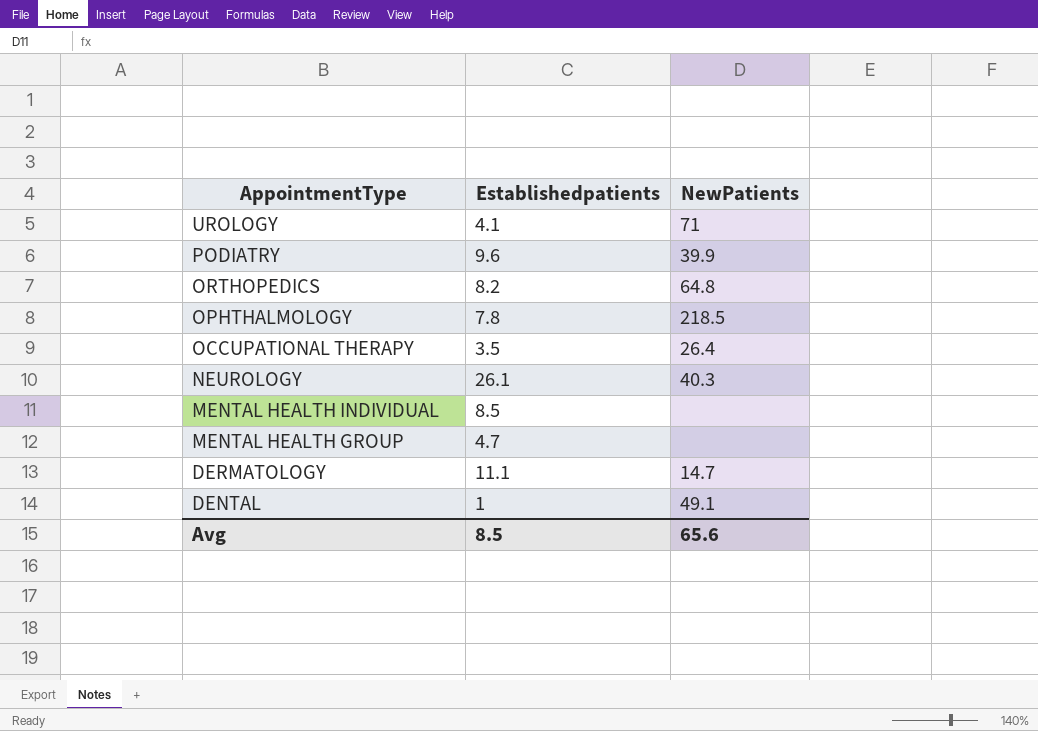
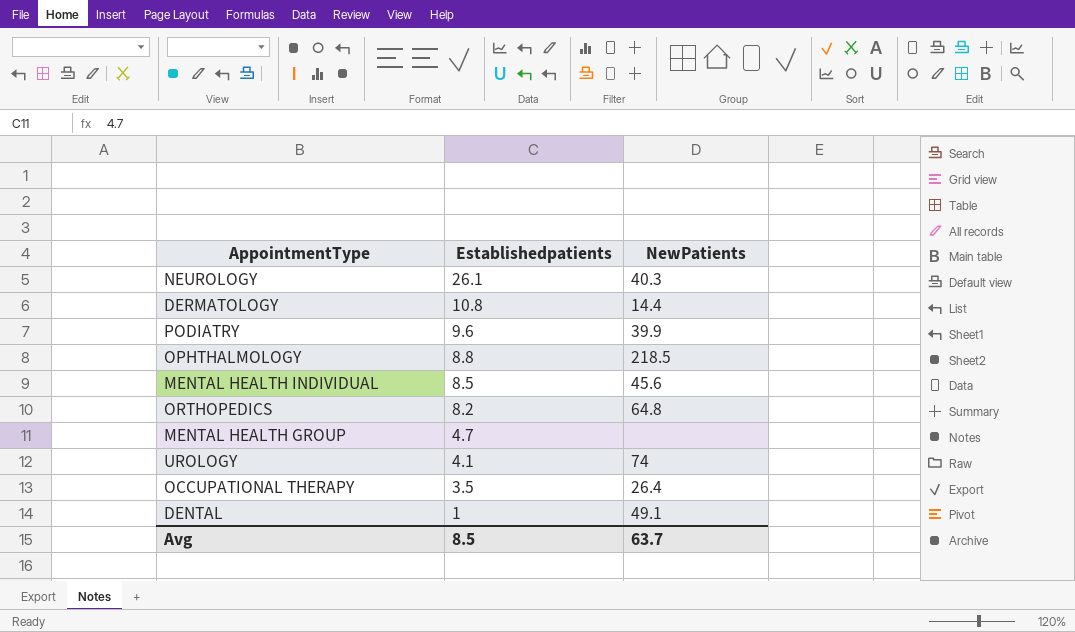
row order: AppointmentType descending -> Establishedpatients descending
DERMATOLOGY | Establishedpatients: 11.1 -> 10.8
DERMATOLOGY | NewPatients: 14.7 -> 14.4
OPHTHALMOLOGY | Establishedpatients: 7.8 -> 8.8
MENTAL HEALTH INDIVIDUAL | NewPatients: none -> 45.6
UROLOGY | NewPatients: 71 -> 74
Avg | NewPatients: 65.6 -> 63.7

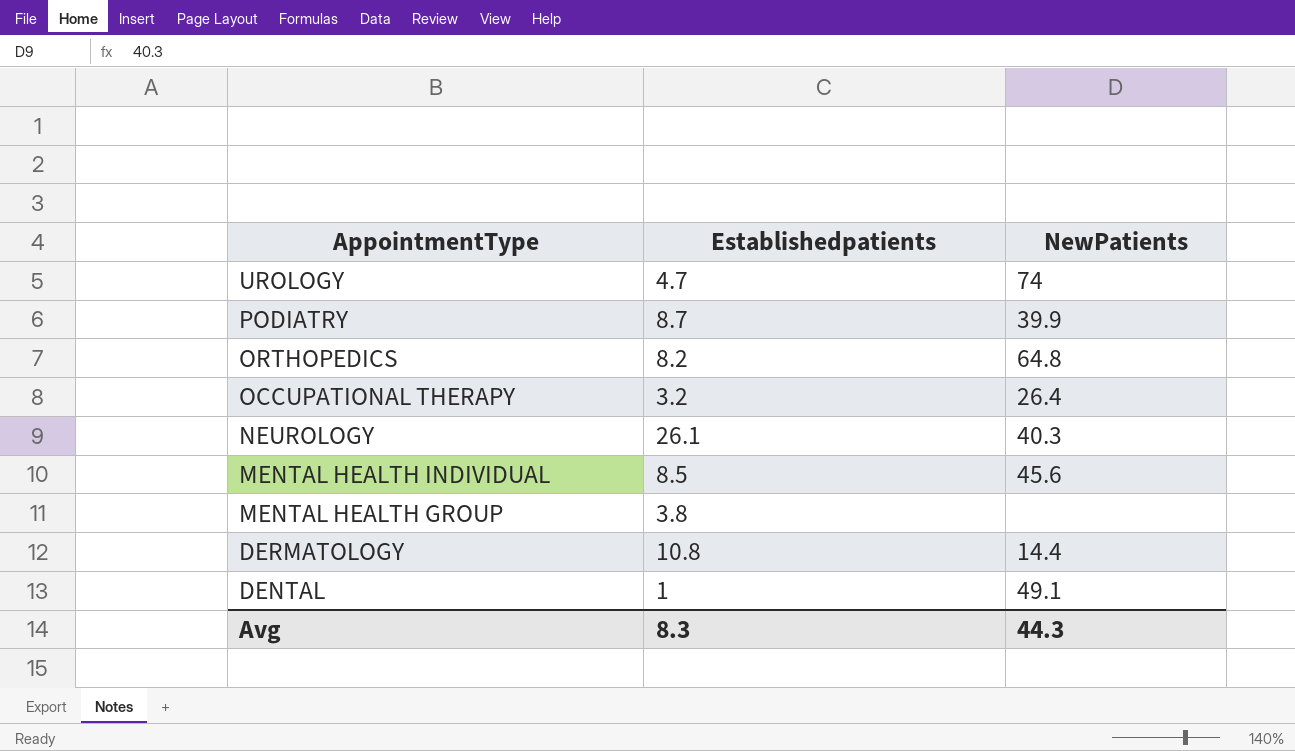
row order: Establishedpatients descending -> AppointmentType descending
row OPHTHALMOLOGY: 8.8 | 218.5 -> none
UROLOGY | Establishedpatients: 4.1 -> 4.7
PODIATRY | Establishedpatients: 9.6 -> 8.7
OCCUPATIONAL THERAPY | Establishedpatients: 3.5 -> 3.2
MENTAL HEALTH GROUP | Establishedpatients: 4.7 -> 3.8
Avg | Establishedpatients: 8.5 -> 8.3
Avg | NewPatients: 63.7 -> 44.3

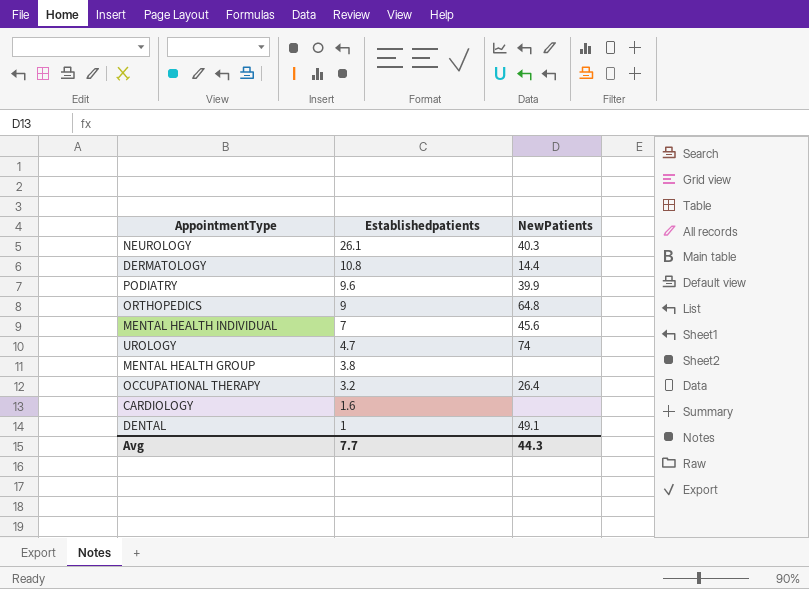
row order: AppointmentType descending -> Establishedpatients descending
PODIATRY | Establishedpatients: 8.7 -> 9.6
ORTHOPEDICS | Establishedpatients: 8.2 -> 9
MENTAL HEALTH INDIVIDUAL | Establishedpatients: 8.5 -> 7
row CARDIOLOGY: none -> 1.6 | none
Avg | Establishedpatients: 8.3 -> 7.7

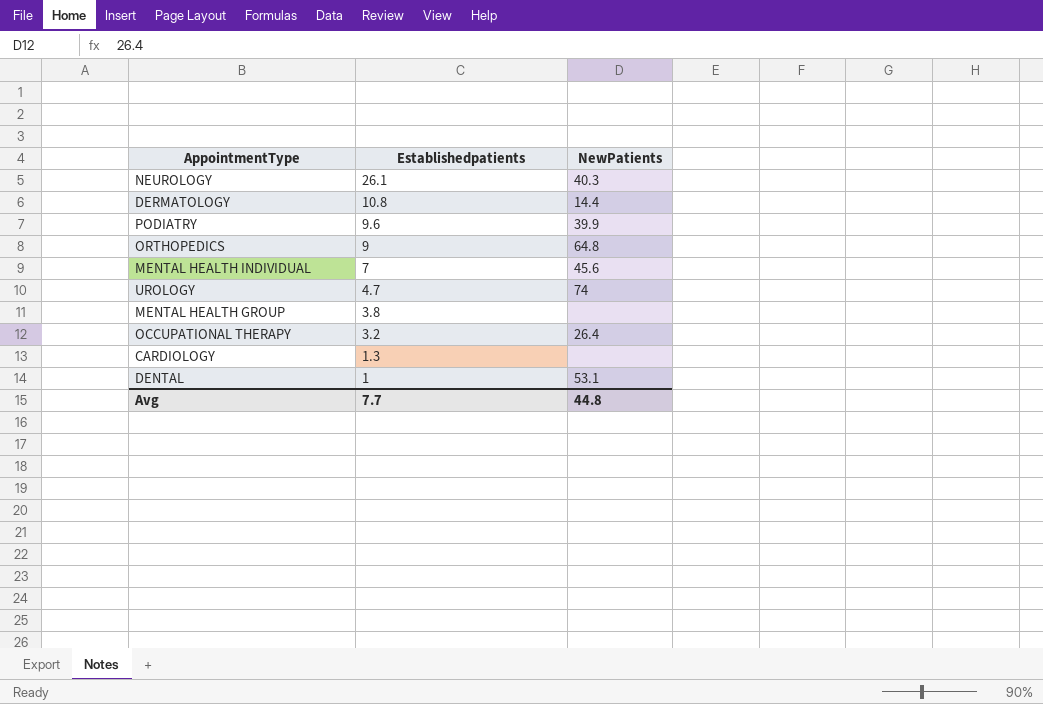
CARDIOLOGY | Establishedpatients: 1.6 -> 1.3
DENTAL | NewPatients: 49.1 -> 53.1
Avg | NewPatients: 44.3 -> 44.8

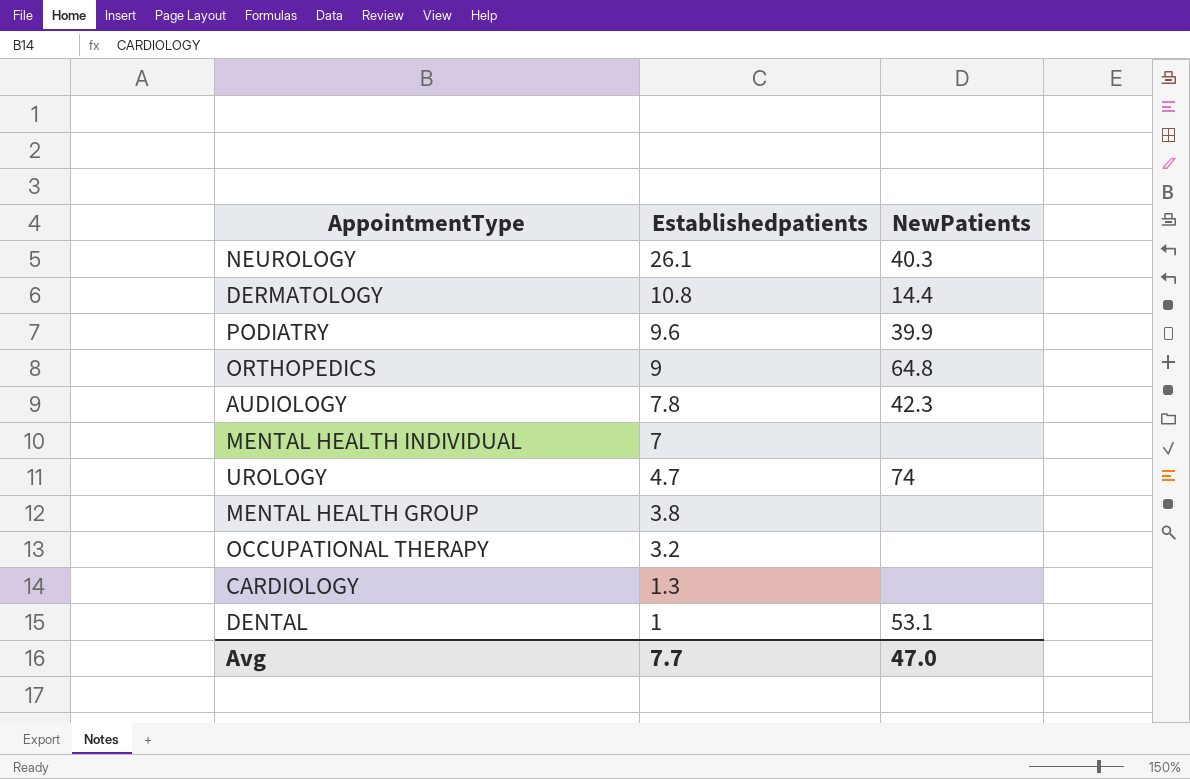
row AUDIOLOGY: none -> 7.8 | 42.3
MENTAL HEALTH INDIVIDUAL | NewPatients: 45.6 -> none
OCCUPATIONAL THERAPY | NewPatients: 26.4 -> none
Avg | NewPatients: 44.8 -> 47.0

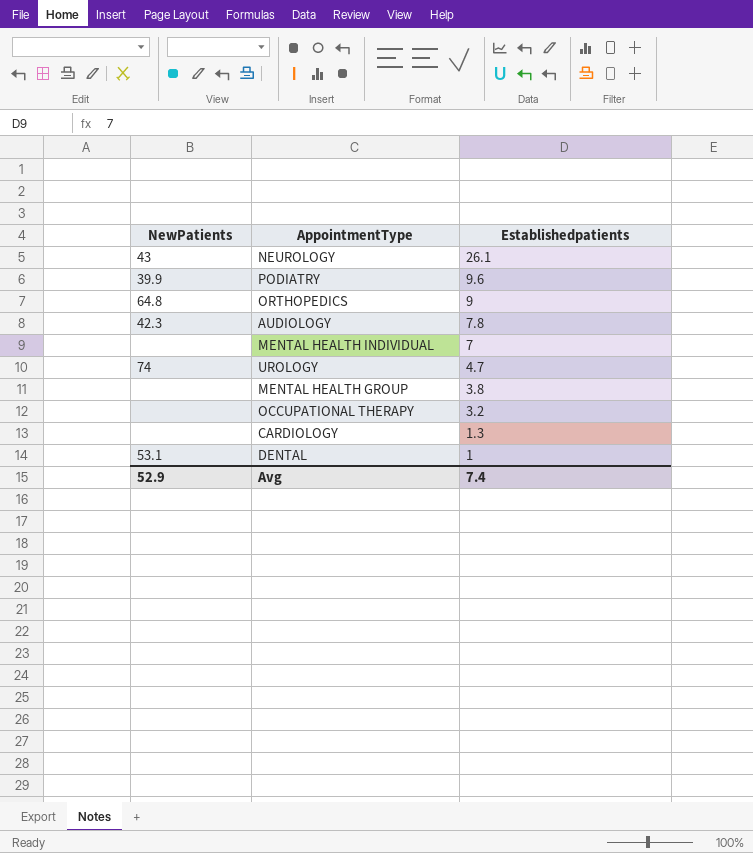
column NewPatients | position: 3 -> 1
row DERMATOLOGY: 10.8 | 14.4 -> none
NEUROLOGY | NewPatients: 40.3 -> 43
Avg | NewPatients: 47.0 -> 52.9
Avg | Establishedpatients: 7.7 -> 7.4

